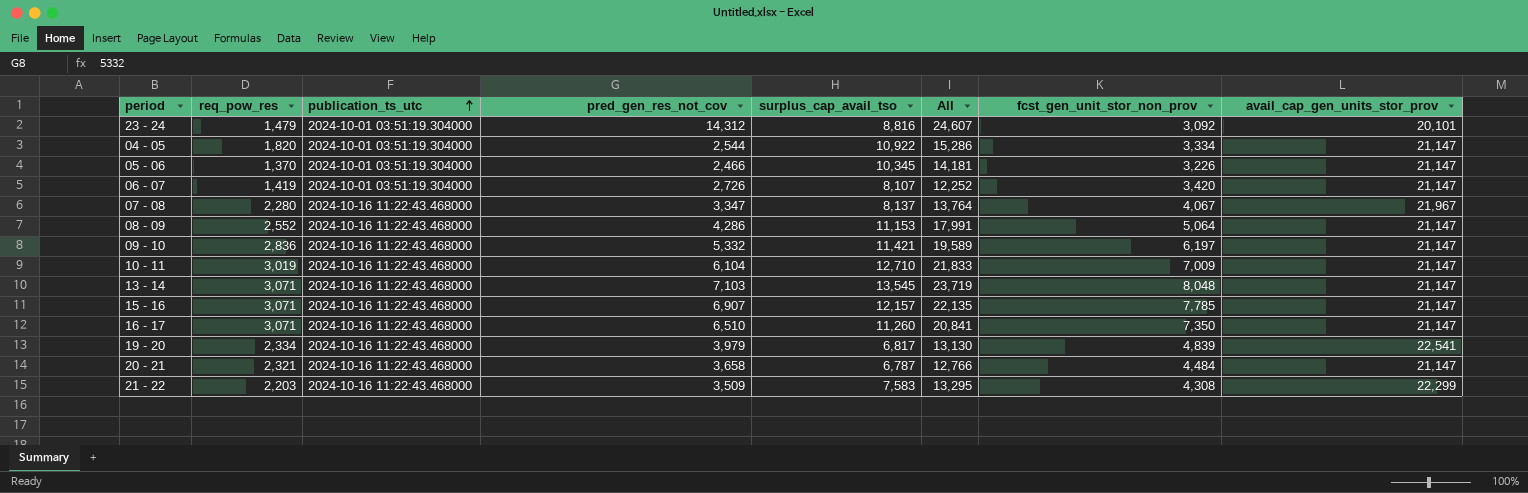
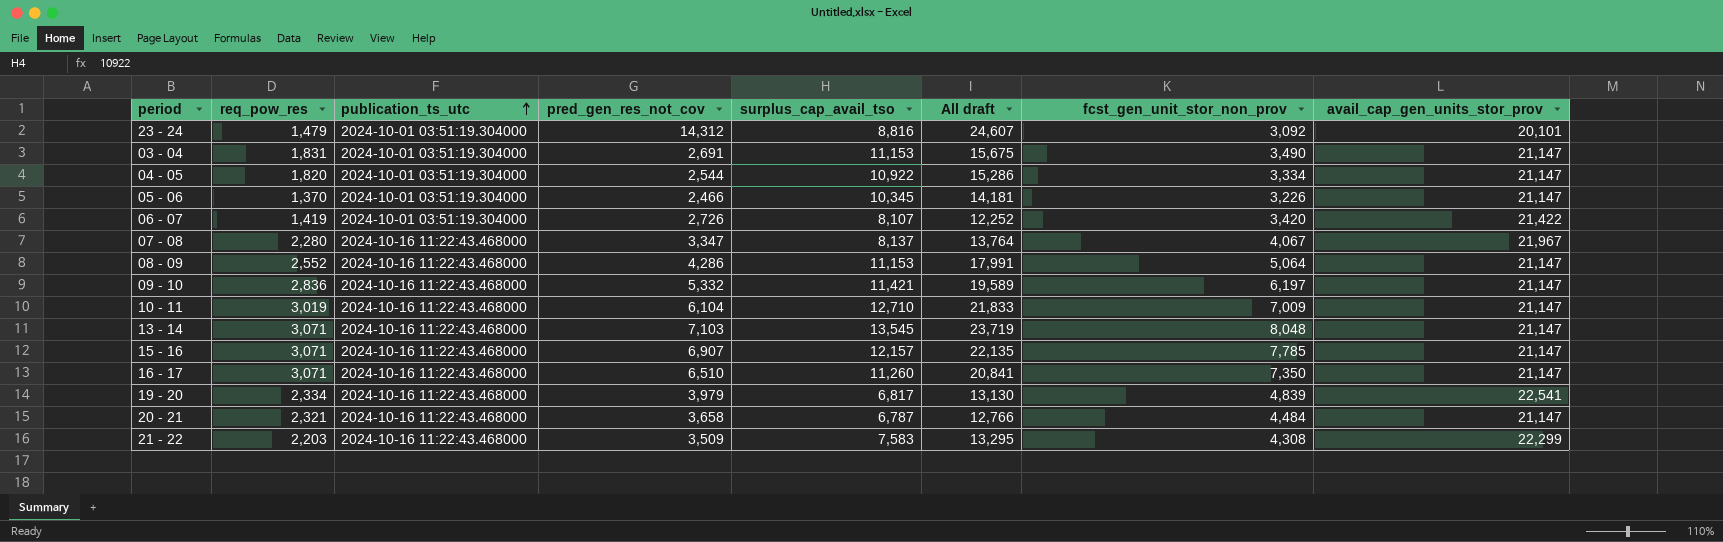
column name: All -> All draft
row 03 - 04: none -> 1,831 | 2024-10-01 03:51:19.304000 | 2,691 | 11,153 | 15,675 | 3,490 | 21,147
06 - 07 | avail_cap_gen_units_stor_prov: 21,147 -> 21,422

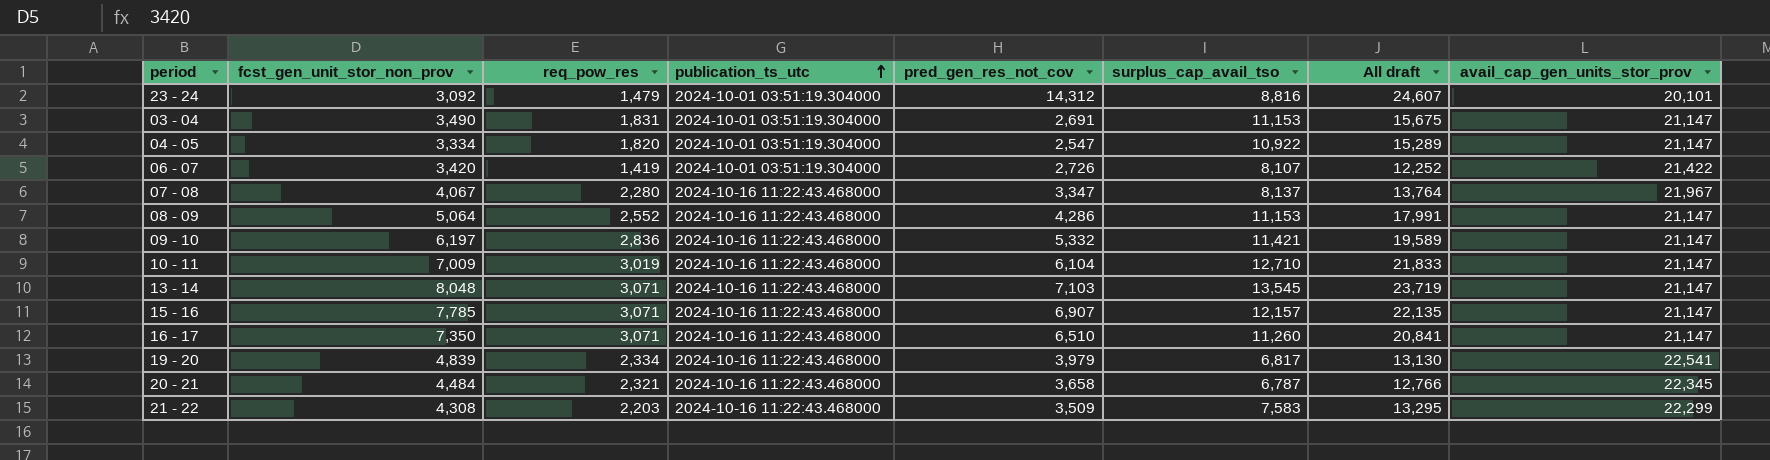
column fcst_gen_unit_stor_non_prov | position: 7 -> 2
row 05 - 06: 1,370 | 2024-10-01 03:51:19.304000 | 2,466 | 10,345 | 14,181 | 3,226 | 21,147 -> none
04 - 05 | pred_gen_res_not_cov: 2,544 -> 2,547
04 - 05 | All draft: 15,286 -> 15,289
20 - 21 | avail_cap_gen_units_stor_prov: 21,147 -> 22,345

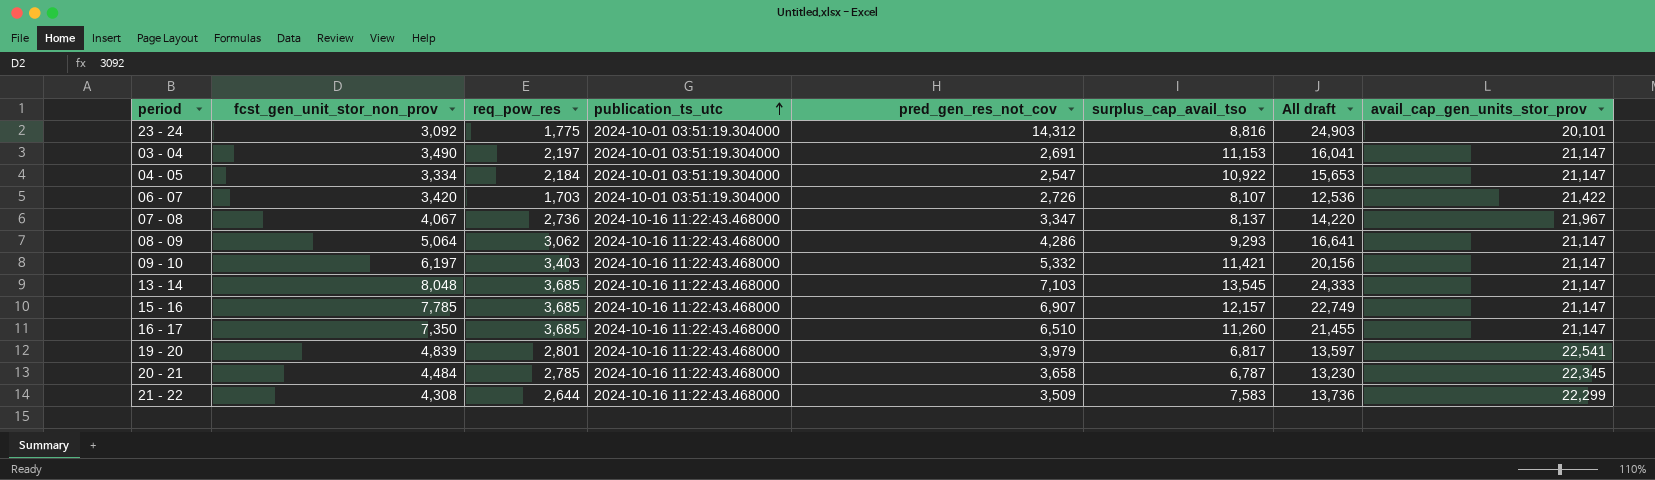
row 10 - 11: 7,009 | 3,019 | 2024-10-16 11:22:43.468000 | 6,104 | 12,710 | 21,833 | 21,147 -> none
23 - 24 | req_pow_res: 1,479 -> 1,775
23 - 24 | All draft: 24,607 -> 24,903
03 - 04 | req_pow_res: 1,831 -> 2,197
03 - 04 | All draft: 15,675 -> 16,041
04 - 05 | req_pow_res: 1,820 -> 2,184
04 - 05 | All draft: 15,289 -> 15,653
06 - 07 | req_pow_res: 1,419 -> 1,703
06 - 07 | All draft: 12,252 -> 12,536
07 - 08 | req_pow_res: 2,280 -> 2,736
07 - 08 | All draft: 13,764 -> 14,220
08 - 09 | req_pow_res: 2,552 -> 3,062
08 - 09 | surplus_cap_avail_tso: 11,153 -> 9,293
08 - 09 | All draft: 17,991 -> 16,641
09 - 10 | req_pow_res: 2,836 -> 3,403
09 - 10 | All draft: 19,589 -> 20,156
13 - 14 | req_pow_res: 3,071 -> 3,685
13 - 14 | All draft: 23,719 -> 24,333
15 - 16 | req_pow_res: 3,071 -> 3,685
15 - 16 | All draft: 22,135 -> 22,749
16 - 17 | req_pow_res: 3,071 -> 3,685
16 - 17 | All draft: 20,841 -> 21,455
19 - 20 | req_pow_res: 2,334 -> 2,801
19 - 20 | All draft: 13,130 -> 13,597
20 - 21 | req_pow_res: 2,321 -> 2,785
20 - 21 | All draft: 12,766 -> 13,230
21 - 22 | req_pow_res: 2,203 -> 2,644
21 - 22 | All draft: 13,295 -> 13,736

